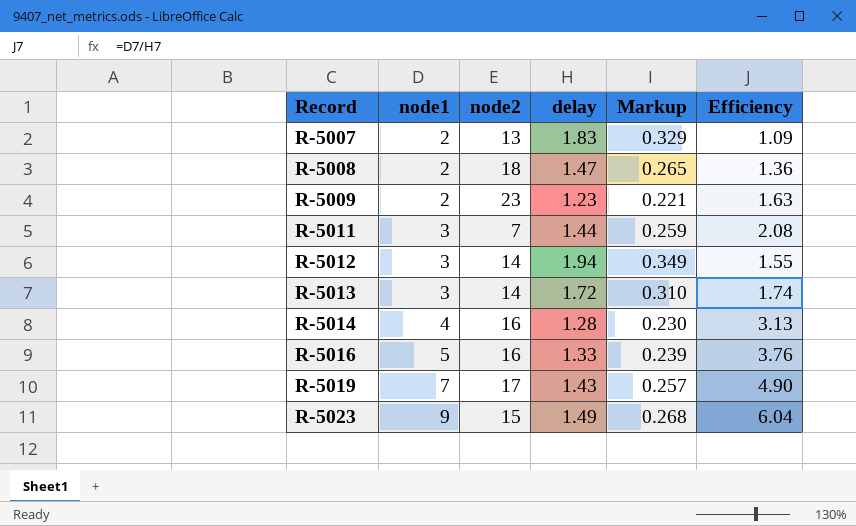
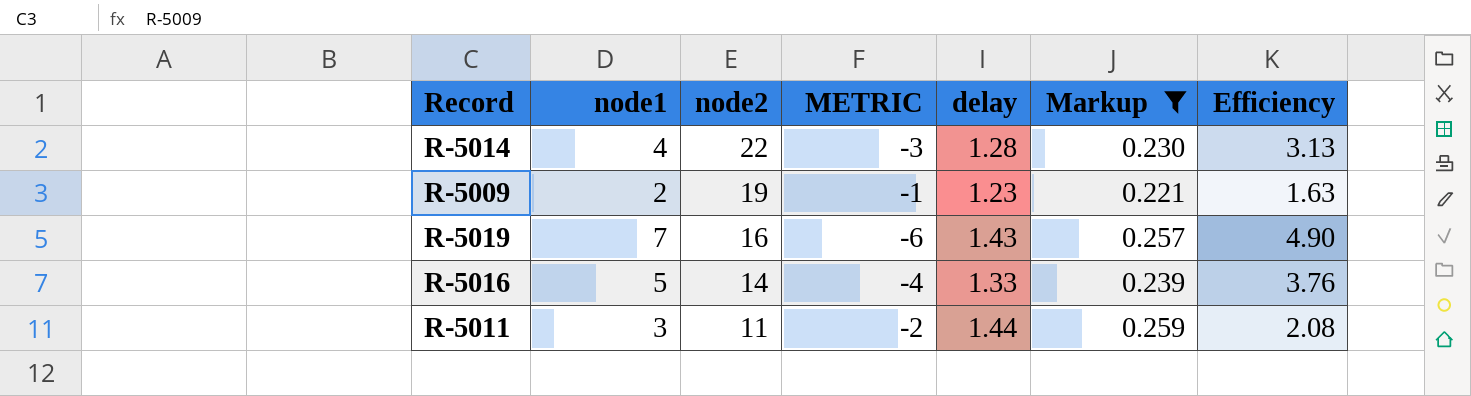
filter: none -> Markup <= 0.259
row order: Record ascending -> node2 descending
column METRIC | formula: none -> [delay] - [node1]
R-5014 | node2: 16 -> 22
R-5009 | node2: 23 -> 19
R-5019 | node2: 17 -> 16
R-5016 | node2: 16 -> 14
R-5011 | node2: 7 -> 11

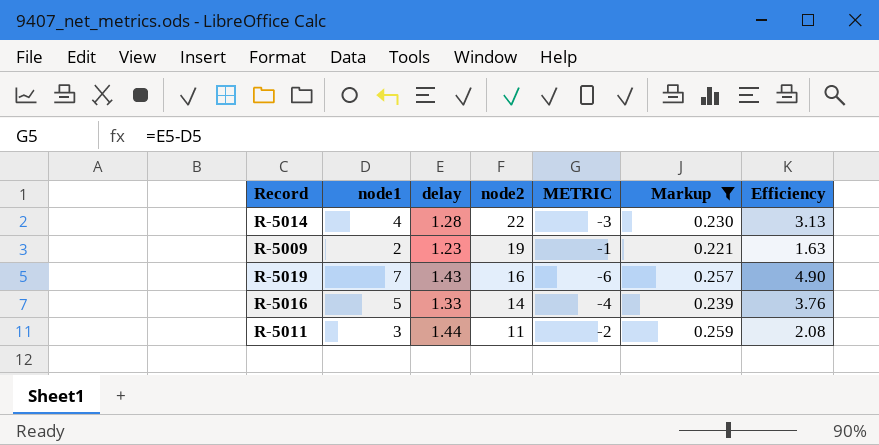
column delay | position: 5 -> 3

